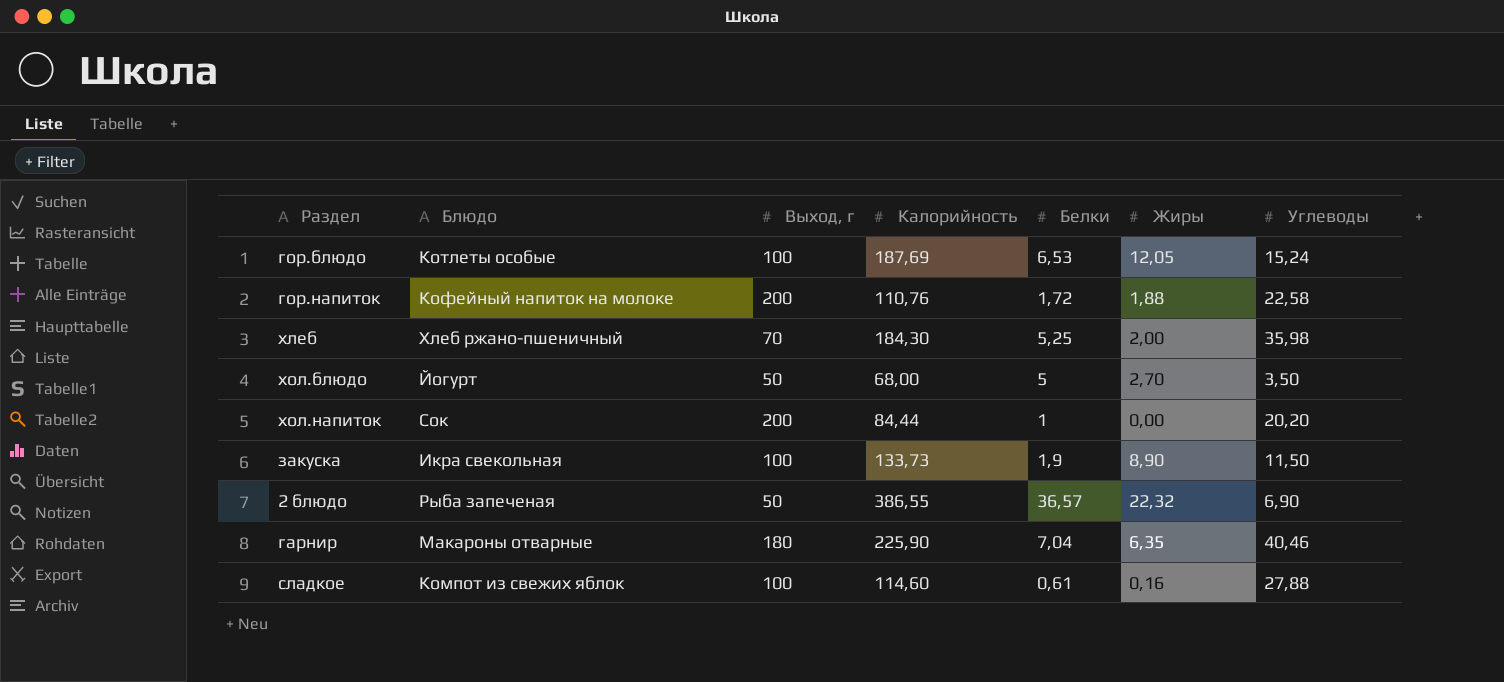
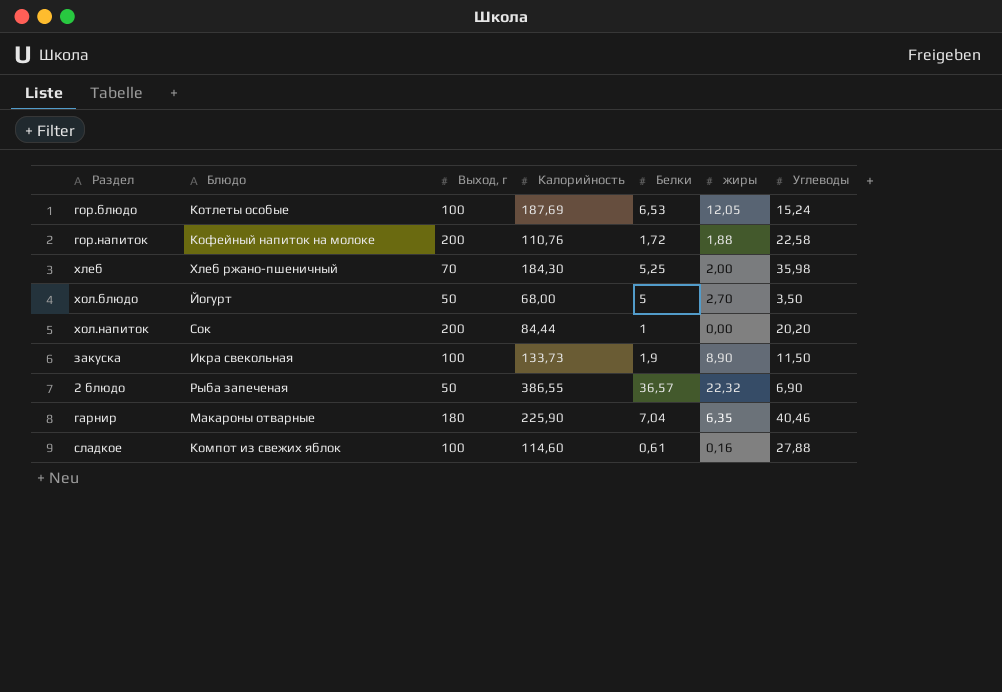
column name: Жиры -> жиры

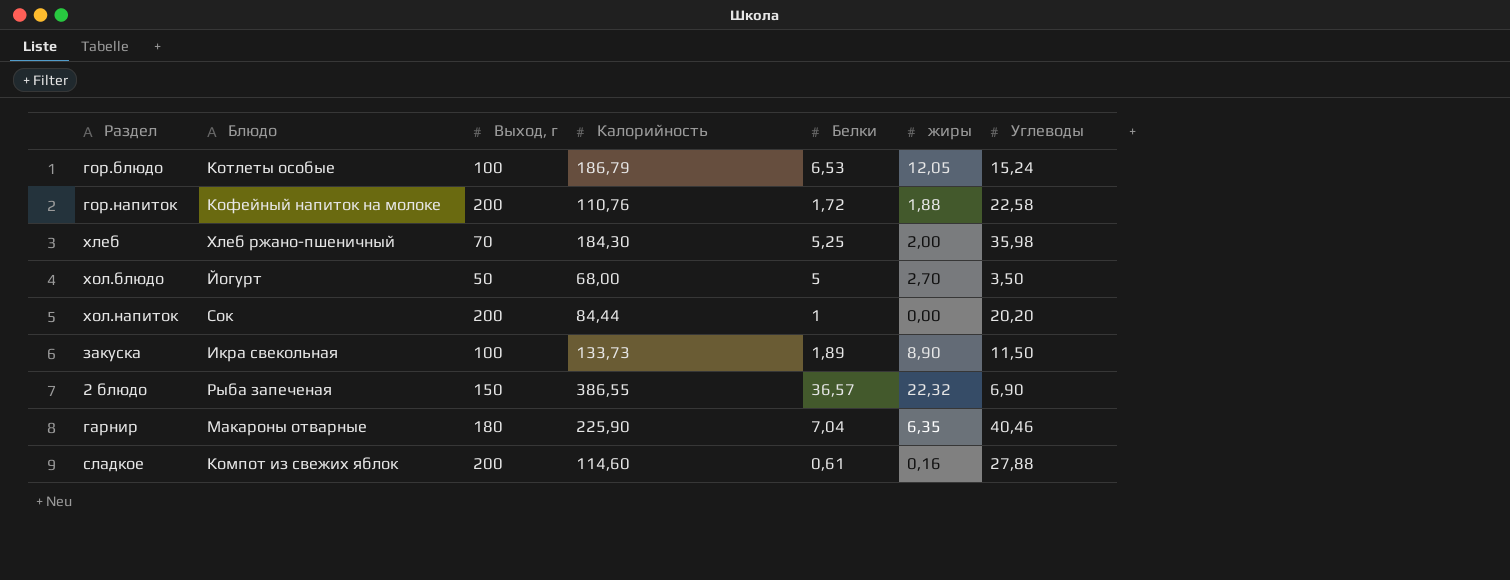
гор.блюдо | Калорийность: 187,69 -> 186,79
закуска | Белки: 1,9 -> 1,89
2 блюдо | Выход, г: 50 -> 150
сладкое | Выход, г: 100 -> 200

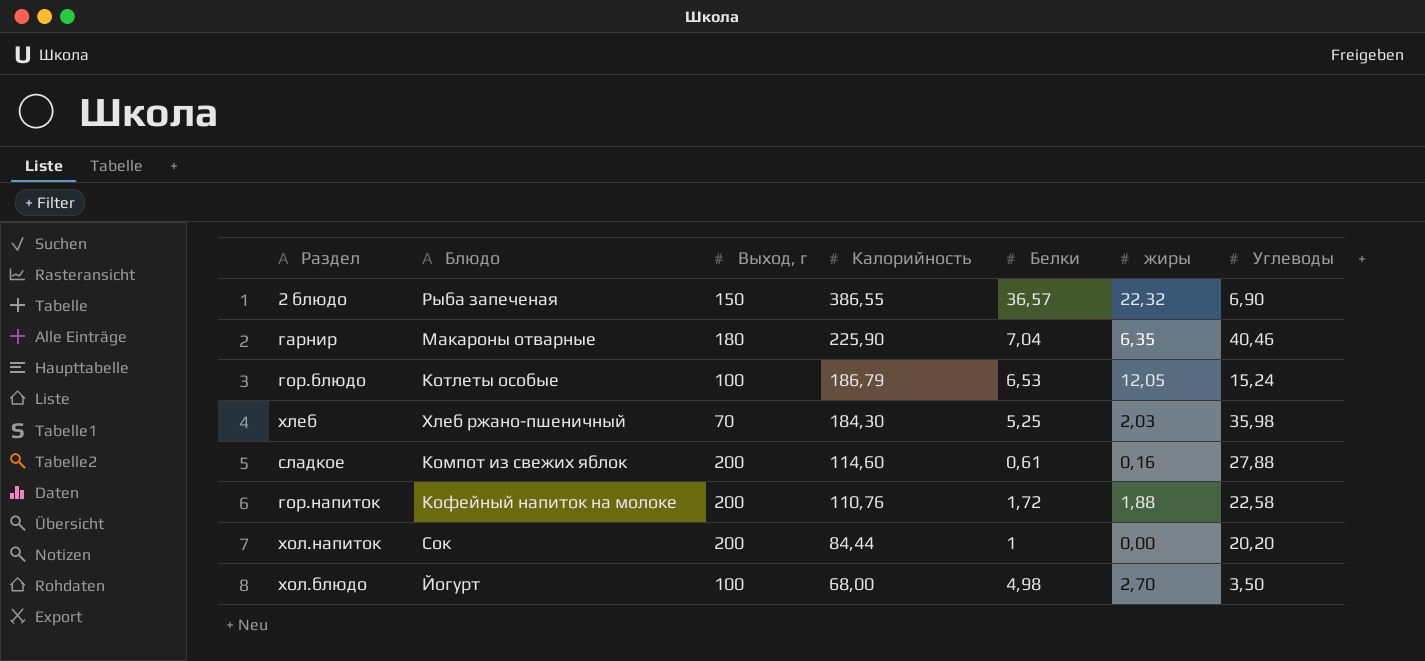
row order: none -> Калорийность descending
row закуска: Икра свекольная | 100 | 133,73 | 1,89 | 8,90 | 11,50 -> none
хлеб | жиры: 2,00 -> 2,03
хол.блюдо | Выход, г: 50 -> 100
хол.блюдо | Белки: 5 -> 4,98

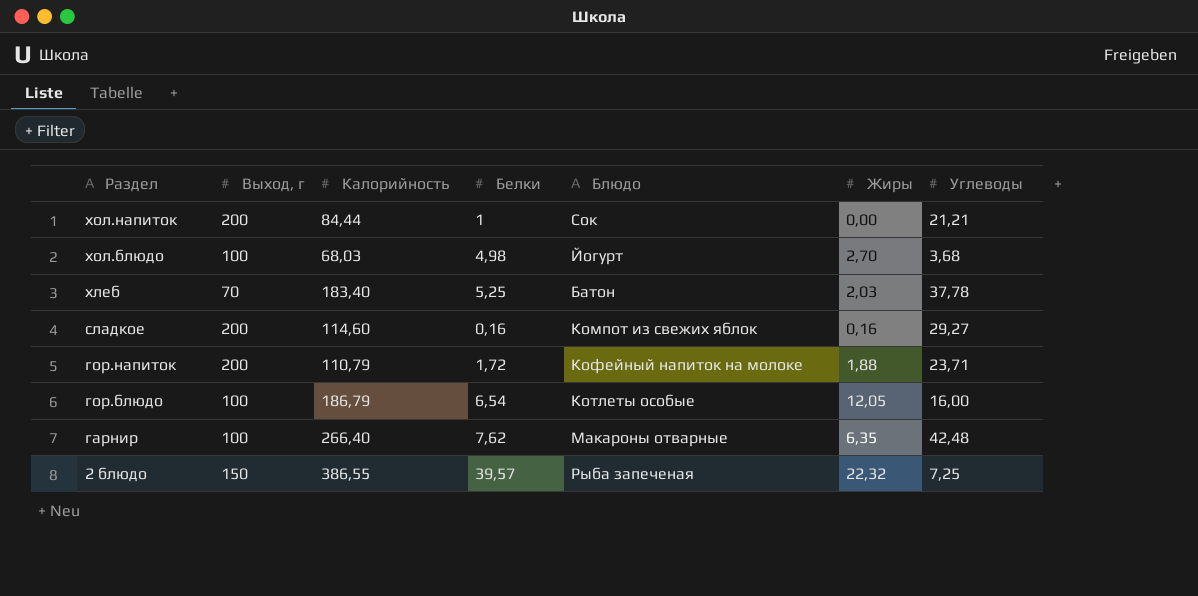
row order: Калорийность descending -> Раздел descending
column Блюдо | position: 2 -> 5
column name: жиры -> Жиры
хол.напиток | Углеводы: 20,20 -> 21,21
хол.блюдо | Калорийность: 68,00 -> 68,03
хол.блюдо | Углеводы: 3,50 -> 3,68
хлеб | Калорийность: 184,30 -> 183,40
хлеб | Блюдо: Хлеб ржано-пшеничный -> Батон
хлеб | Углеводы: 35,98 -> 37,78
сладкое | Белки: 0,61 -> 0,16
сладкое | Углеводы: 27,88 -> 29,27
гор.напиток | Калорийность: 110,76 -> 110,79
гор.напиток | Углеводы: 22,58 -> 23,71
гор.блюдо | Белки: 6,53 -> 6,54
гор.блюдо | Углеводы: 15,24 -> 16,00
гарнир | Выход, г: 180 -> 100
гарнир | Калорийность: 225,90 -> 266,40
гарнир | Белки: 7,04 -> 7,62
гарнир | Углеводы: 40,46 -> 42,48
2 блюдо | Белки: 36,57 -> 39,57
2 блюдо | Углеводы: 6,90 -> 7,25

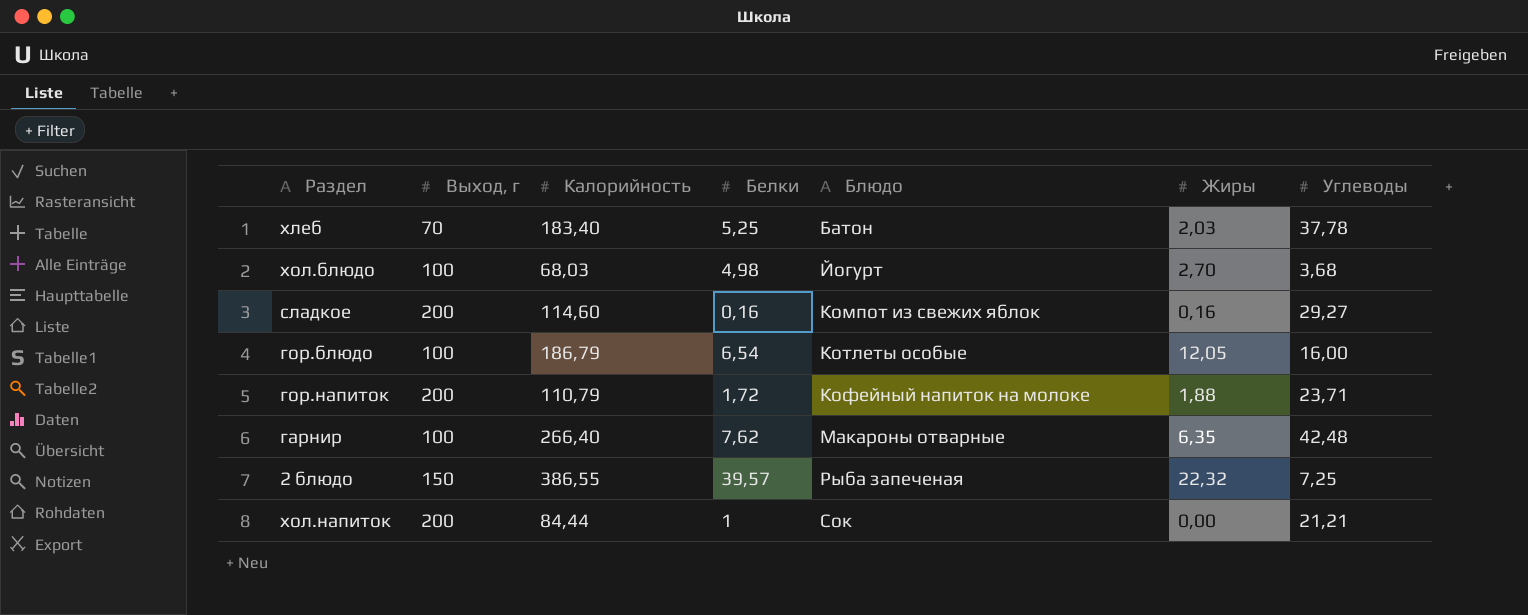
row order: Раздел descending -> Блюдо ascending

